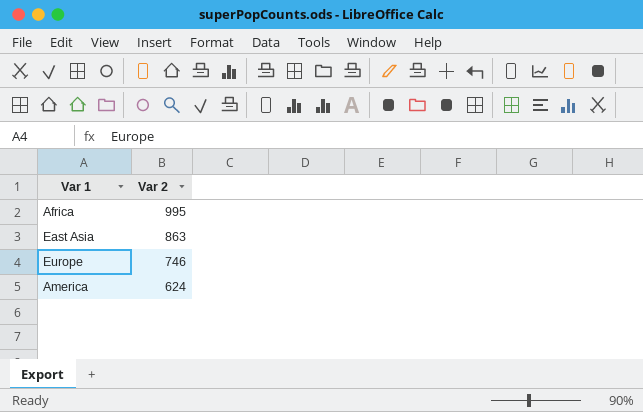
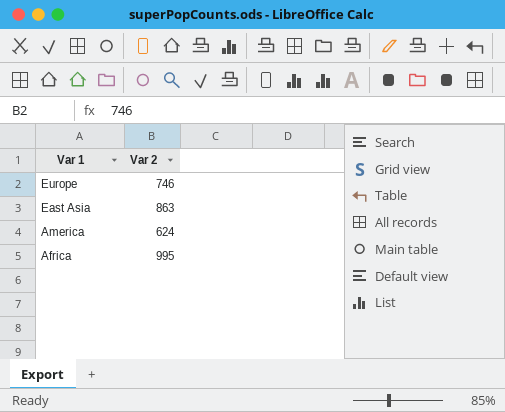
row order: Var 2 descending -> Var 1 descending

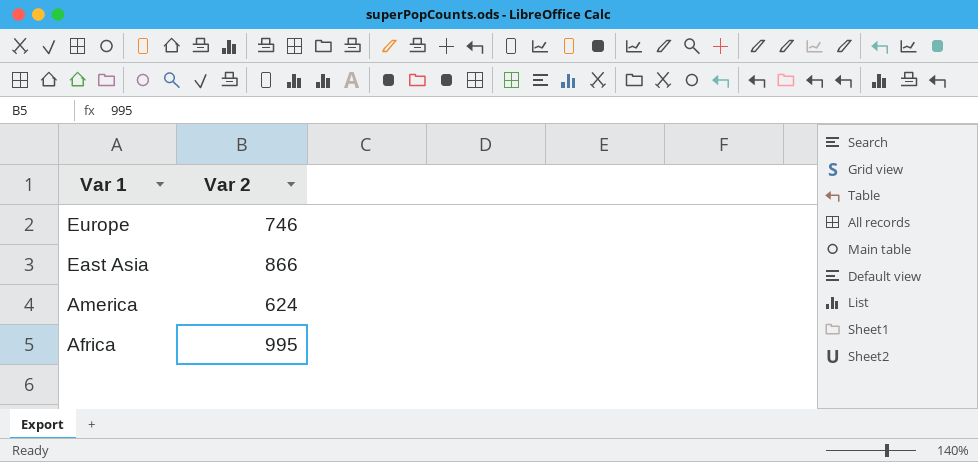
East Asia | Var 2: 863 -> 866

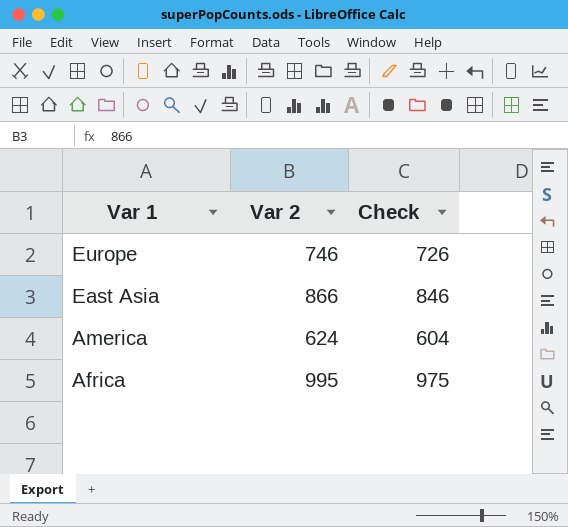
column Check | formula: none -> [Var 2] - 20

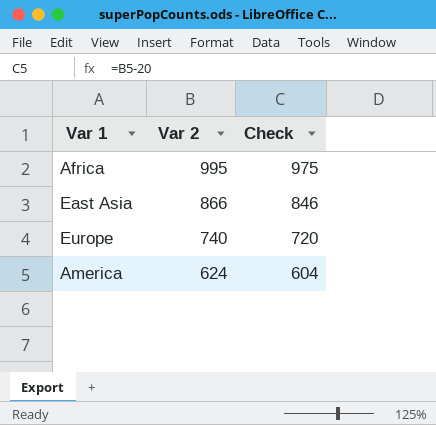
row order: Var 1 descending -> Var 2 descending
Europe | Var 2: 746 -> 740
Europe | Check: 726 -> 720

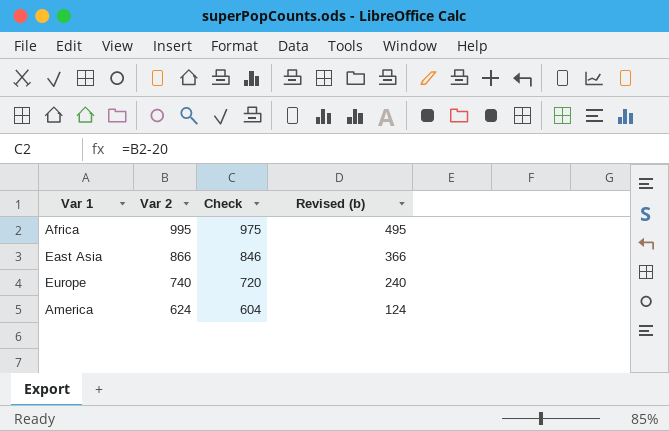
column Revised (b) | formula: none -> [Var 2] - 500

